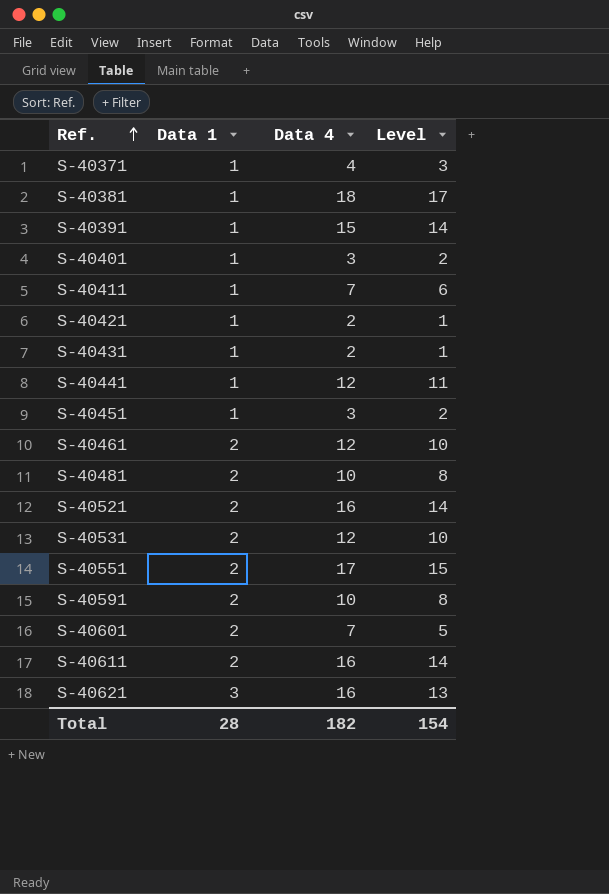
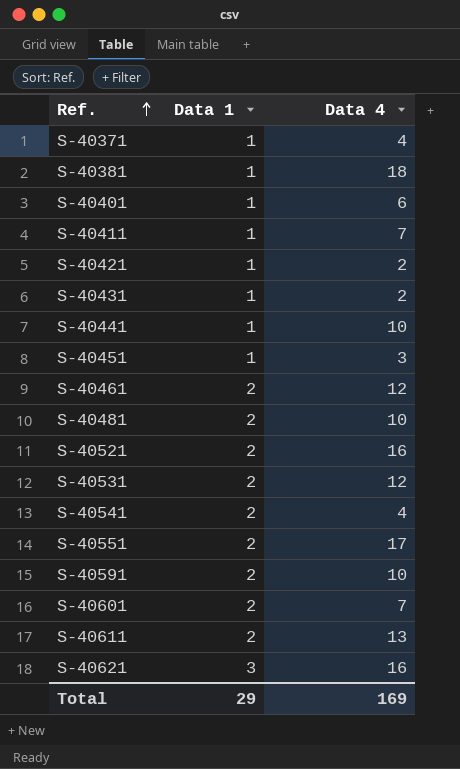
column Level | formula: [Data 4] - [Data 1] -> none
row S-40391: 1 | 15 | 14 -> none
S-40401 | Data 4: 3 -> 6
S-40441 | Data 4: 12 -> 10
row S-40541: none -> 2 | 4
S-40611 | Data 4: 16 -> 13
Total | Data 1: 28 -> 29
Total | Data 4: 182 -> 169

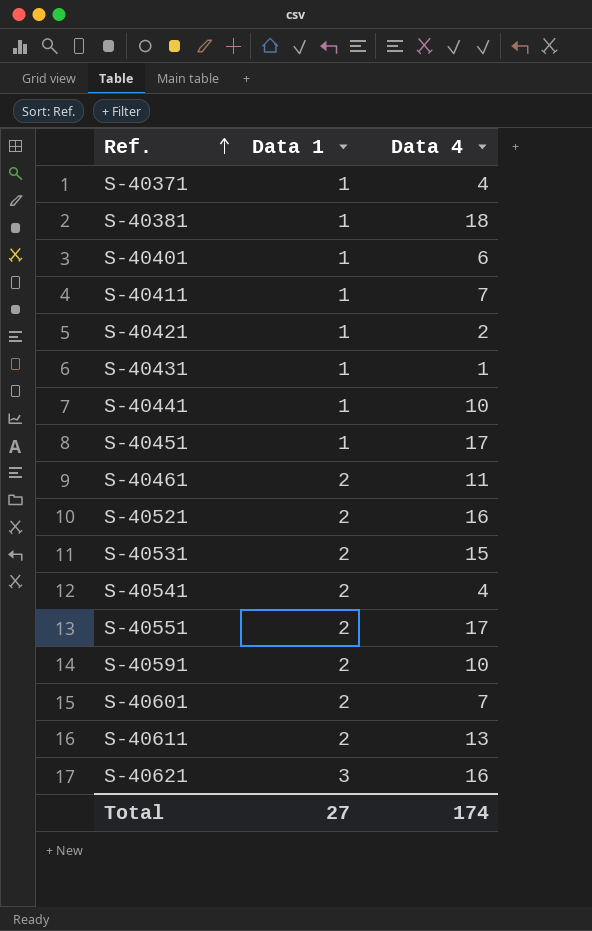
row S-40481: 2 | 10 -> none
S-40431 | Data 4: 2 -> 1
S-40451 | Data 4: 3 -> 17
S-40461 | Data 4: 12 -> 11
S-40531 | Data 4: 12 -> 15
Total | Data 1: 29 -> 27
Total | Data 4: 169 -> 174

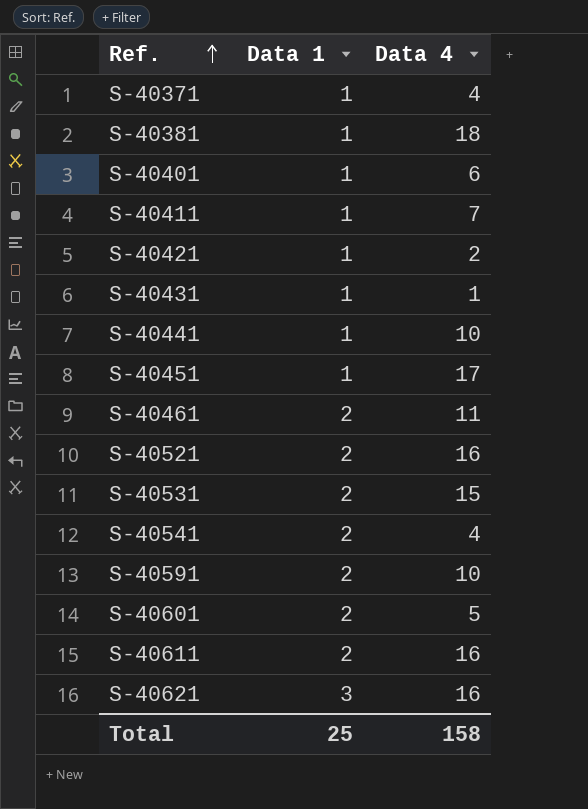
row S-40551: 2 | 17 -> none
S-40601 | Data 4: 7 -> 5
S-40611 | Data 4: 13 -> 16
Total | Data 1: 27 -> 25
Total | Data 4: 174 -> 158

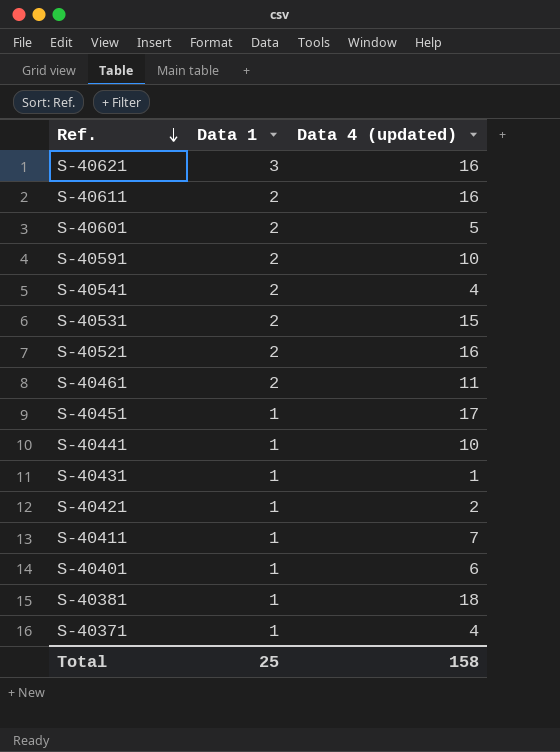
row order: Ref. ascending -> Ref. descending
column name: Data 4 -> Data 4 (updated)

